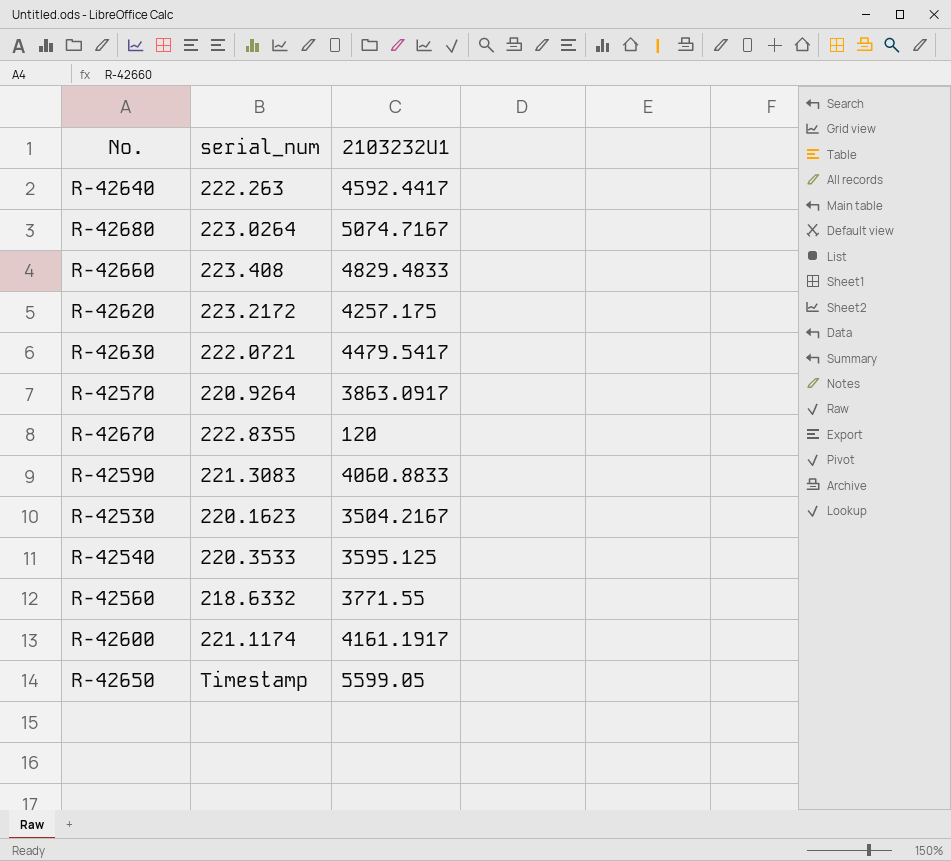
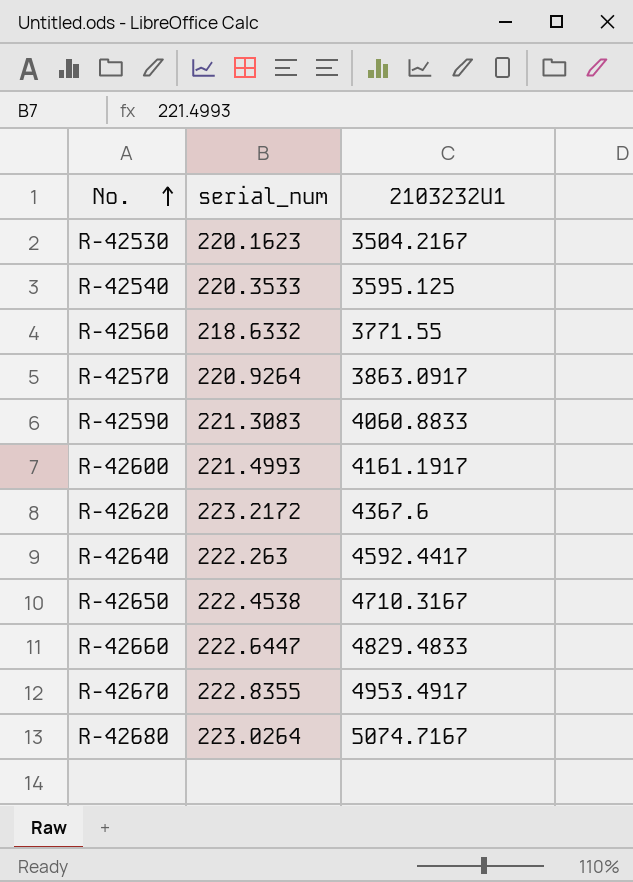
row order: none -> No. ascending
row R-42630: 222.0721 | 4479.5417 -> none
R-42600 | serial_num: 221.1174 -> 221.4993
R-42620 | 2103232U1: 4257.175 -> 4367.6
R-42650 | serial_num: Timestamp -> 222.4538
R-42650 | 2103232U1: 5599.05 -> 4710.3167
R-42660 | serial_num: 223.408 -> 222.6447
R-42670 | 2103232U1: 120 -> 4953.4917

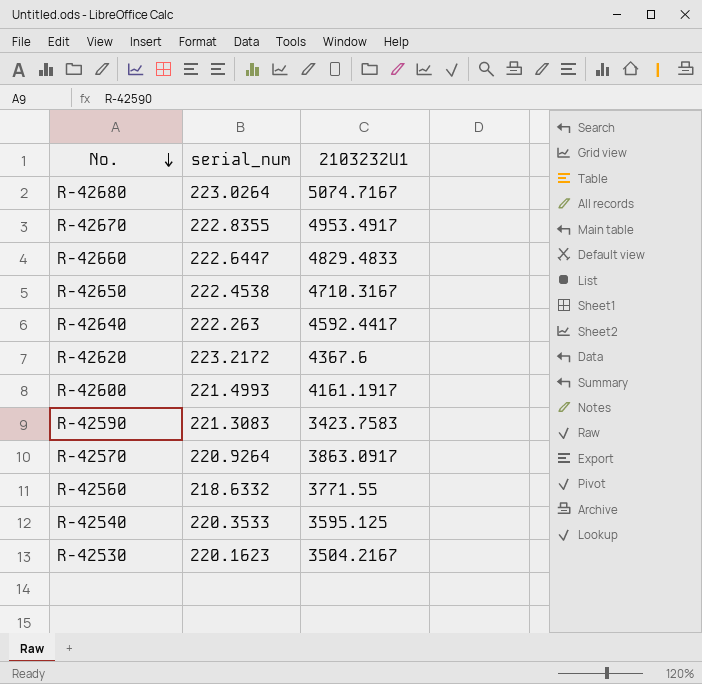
row order: No. ascending -> No. descending
R-42590 | 2103232U1: 4060.8833 -> 3423.7583

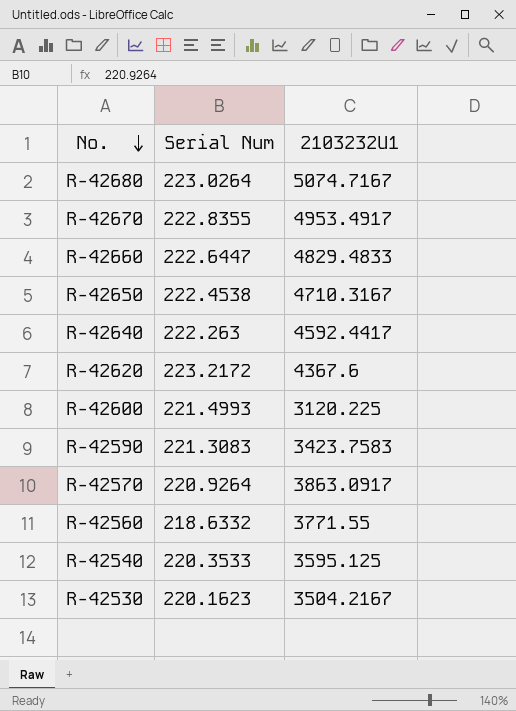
column name: serial_num -> Serial Num
R-42600 | 2103232U1: 4161.1917 -> 3120.225

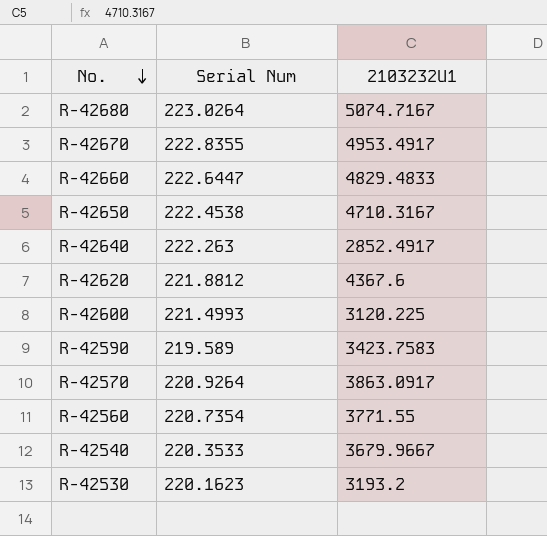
R-42640 | 2103232U1: 4592.4417 -> 2852.4917
R-42620 | Serial Num: 223.2172 -> 221.8812
R-42590 | Serial Num: 221.3083 -> 219.589
R-42560 | Serial Num: 218.6332 -> 220.7354
R-42540 | 2103232U1: 3595.125 -> 3679.9667
R-42530 | 2103232U1: 3504.2167 -> 3193.2

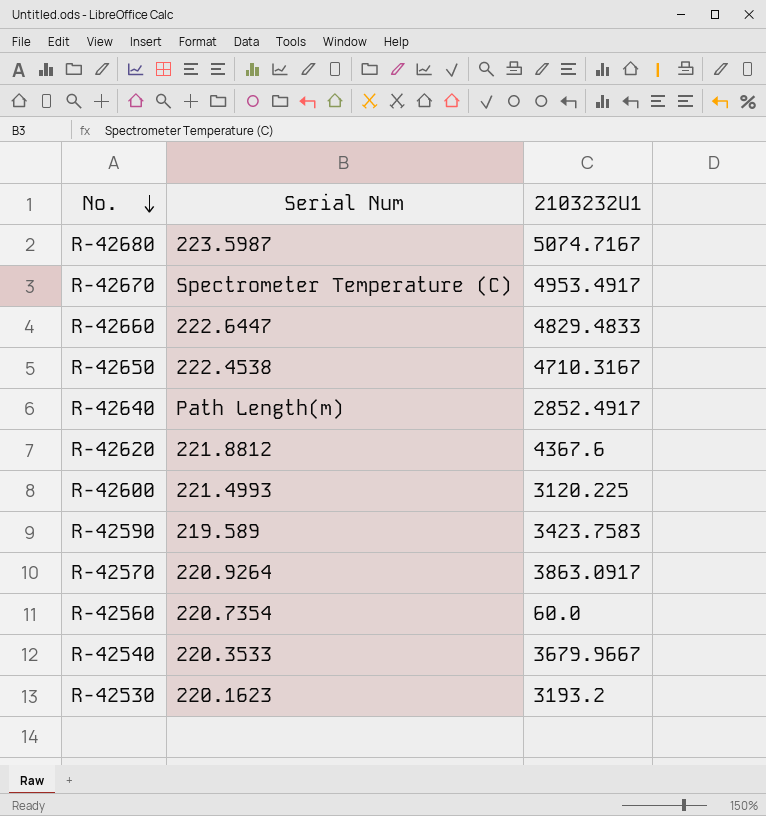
R-42680 | Serial Num: 223.0264 -> 223.5987
R-42670 | Serial Num: 222.8355 -> Spectrometer Temperature (C)
R-42640 | Serial Num: 222.263 -> Path Length(m)
R-42560 | 2103232U1: 3771.55 -> 60.0

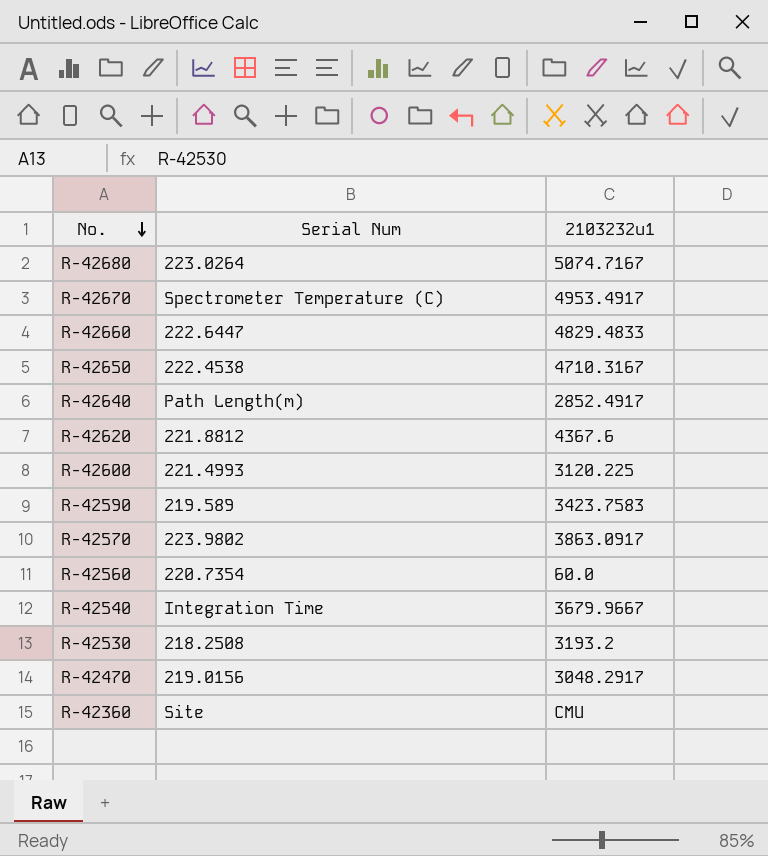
column name: 2103232U1 -> 2103232u1
R-42680 | Serial Num: 223.5987 -> 223.0264
R-42570 | Serial Num: 220.9264 -> 223.9802
R-42540 | Serial Num: 220.3533 -> Integration Time
R-42530 | Serial Num: 220.1623 -> 218.2508
row R-42470: none -> 219.0156 | 3048.2917
row R-42360: none -> Site | CMU

